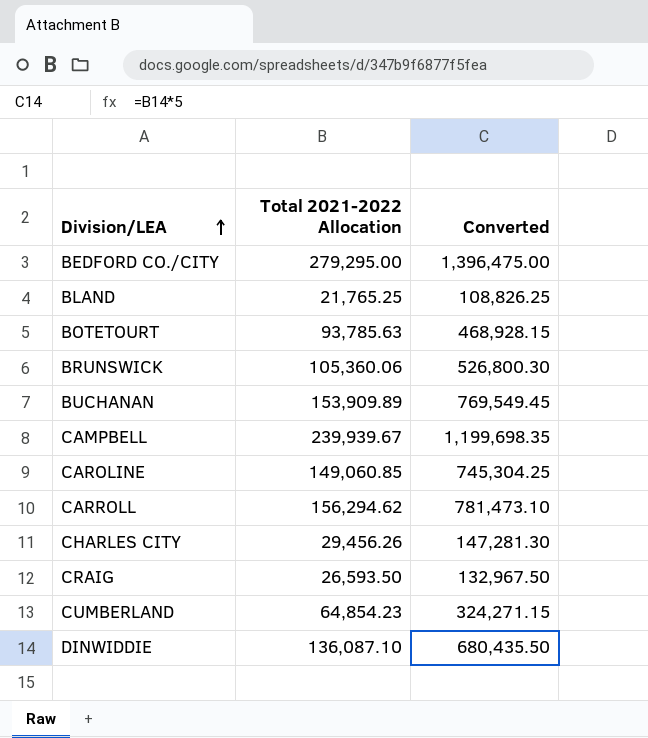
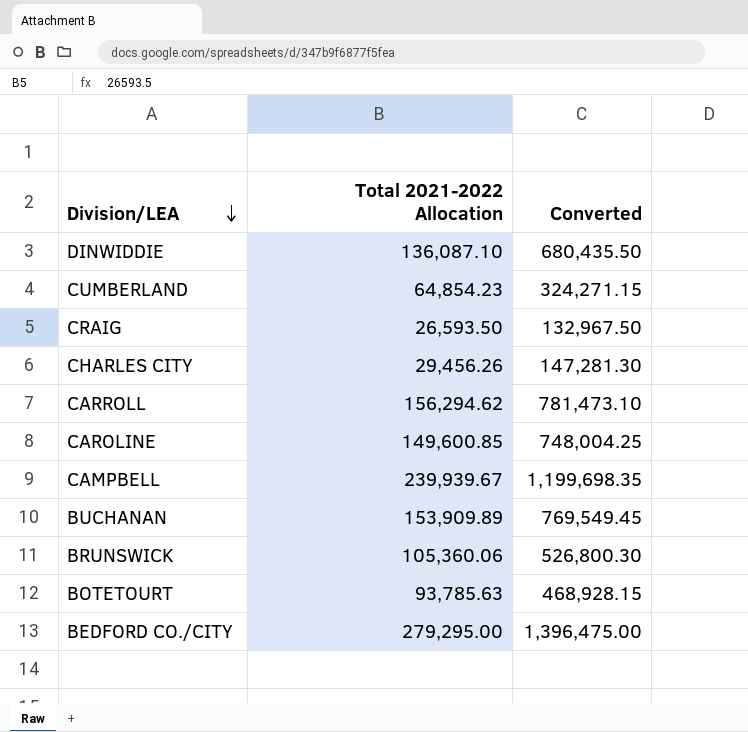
row order: Division/LEA ascending -> Division/LEA descending
row BLAND: 21,765.25 | 108,826.25 -> none
CAROLINE | Total 2021-2022 Allocation: 149,060.85 -> 149,600.85
CAROLINE | Converted: 745,304.25 -> 748,004.25

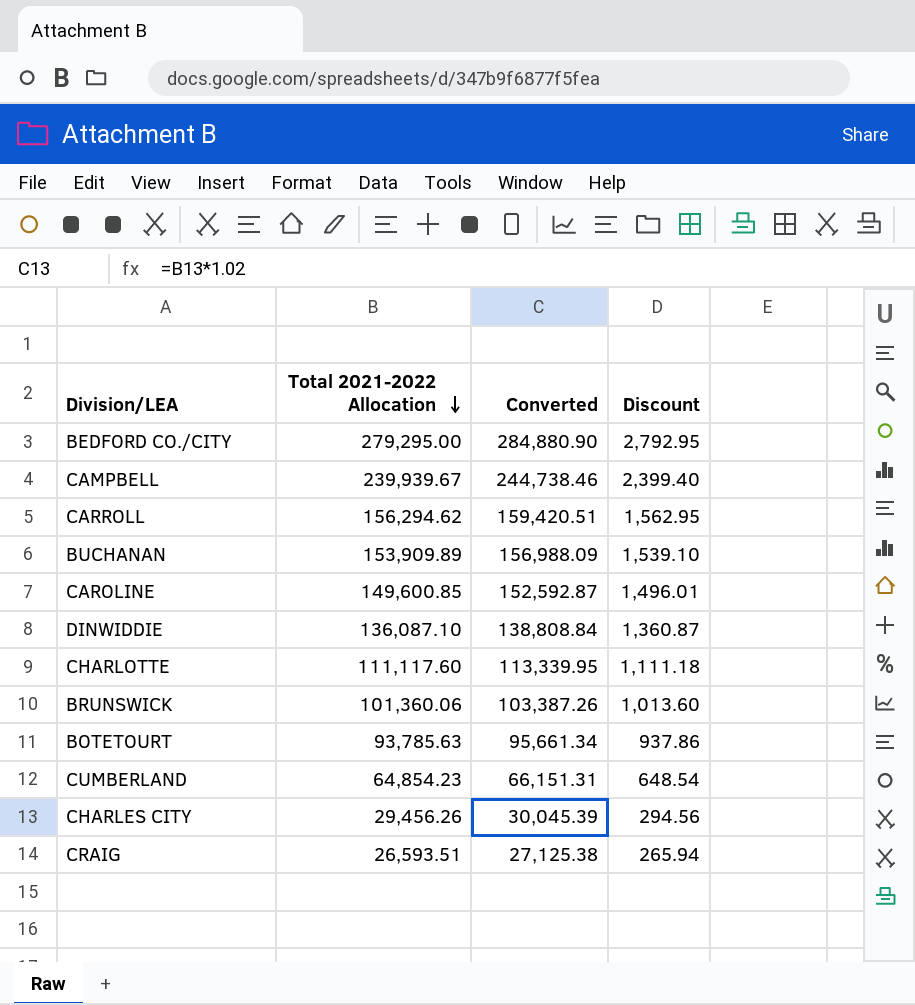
row order: Division/LEA descending -> Total 2021-2022 Allocation descending
column Converted | formula: [Total 2021-2022 Allocation] * 5 -> [Total 2021-2022 Allocation] * 1.02
column Discount | formula: none -> [Total 2021-2022 Allocation] * 0.01
row CHARLOTTE: none -> 111,117.60 | 113,339.95 | 1,111.18
BRUNSWICK | Total 2021-2022 Allocation: 105,360.06 -> 101,360.06
CRAIG | Total 2021-2022 Allocation: 26,593.50 -> 26,593.51

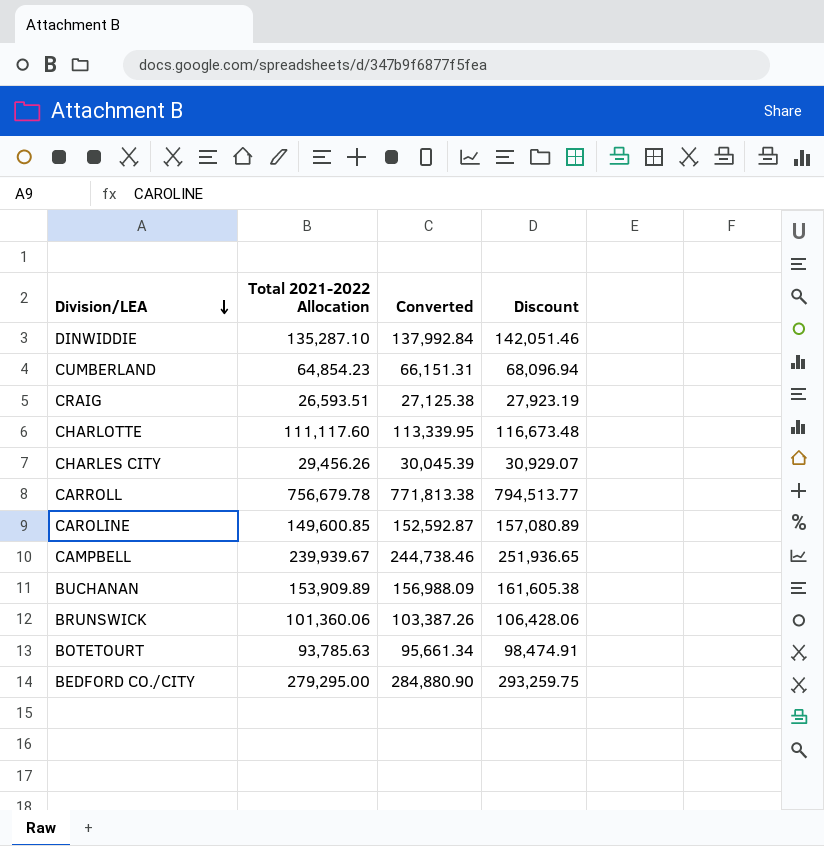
row order: Total 2021-2022 Allocation descending -> Division/LEA descending
column Discount | formula: [Total 2021-2022 Allocation] * 0.01 -> [Total 2021-2022 Allocation] * 1.05
DINWIDDIE | Total 2021-2022 Allocation: 136,087.10 -> 135,287.10
DINWIDDIE | Converted: 138,808.84 -> 137,992.84
CARROLL | Total 2021-2022 Allocation: 156,294.62 -> 756,679.78
CARROLL | Converted: 159,420.51 -> 771,813.38

